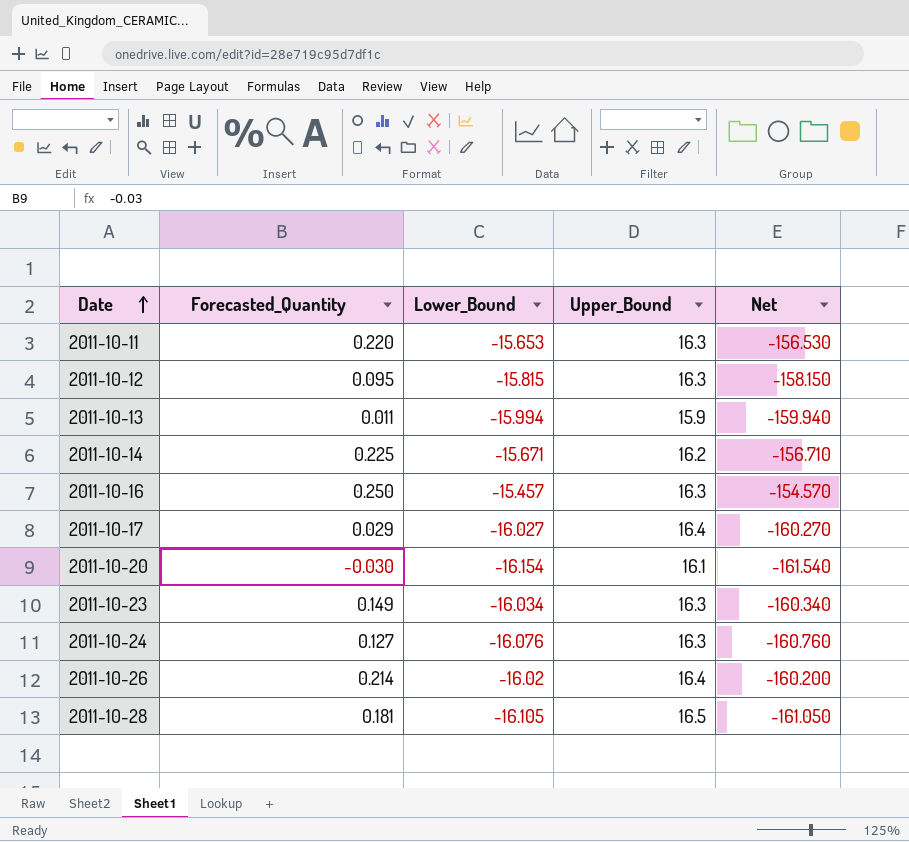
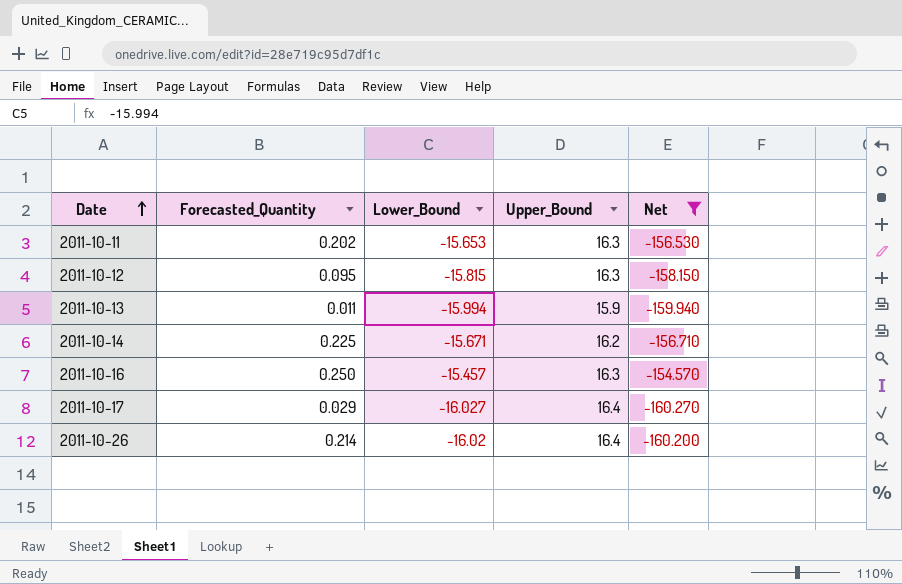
filter: none -> Net >= -160.270
2011-10-11 | Forecasted_Quantity: 0.220 -> 0.202

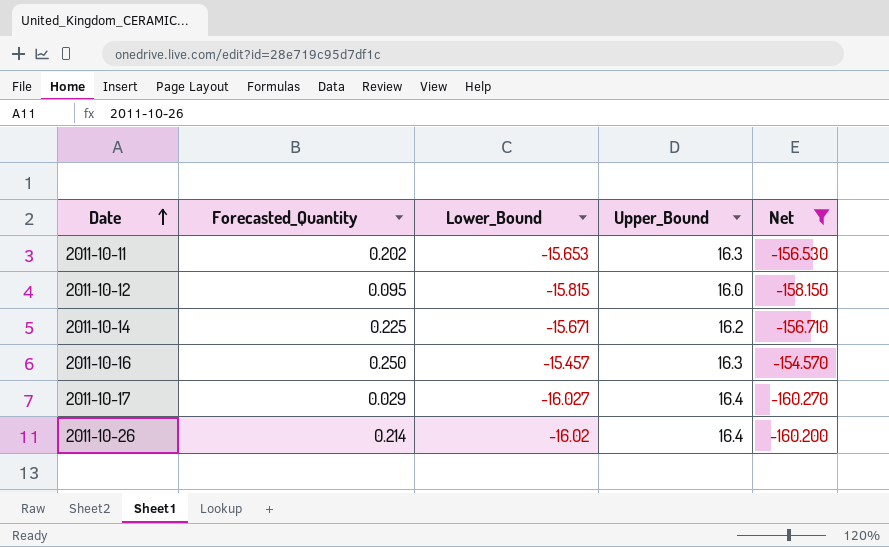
row 2011-10-13: 0.011 | -15.994 | 15.9 | -159.940 -> none
2011-10-12 | Upper_Bound: 16.3 -> 16.0

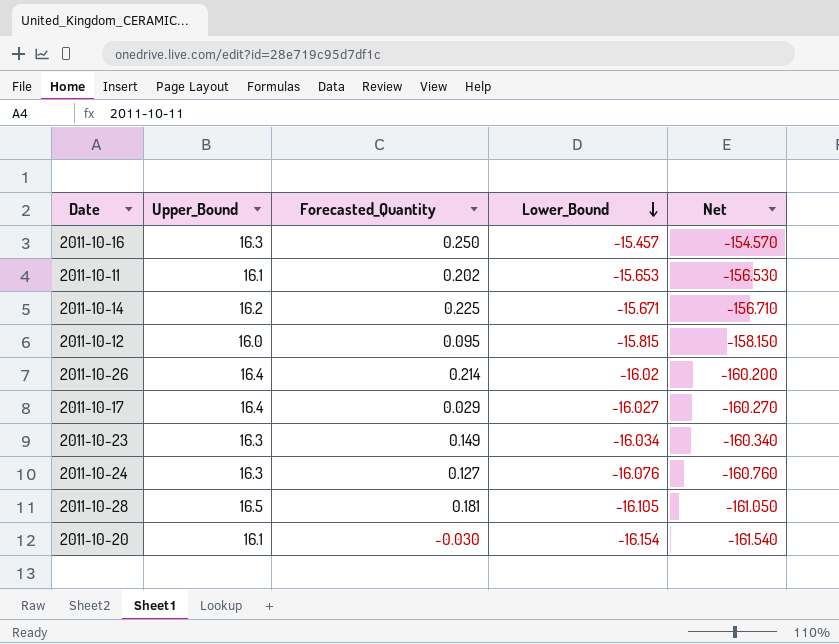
filter: Net >= -160.270 -> none
row order: Date ascending -> Lower_Bound descending
column Upper_Bound | position: 4 -> 2
2011-10-11 | Upper_Bound: 16.3 -> 16.1

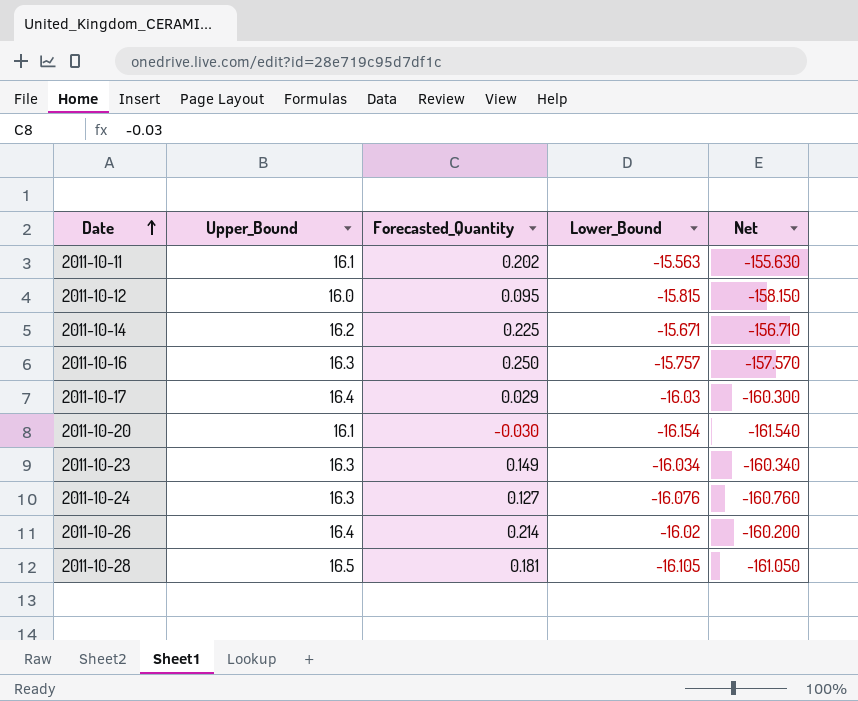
row order: Lower_Bound descending -> Date ascending
2011-10-11 | Lower_Bound: -15.653 -> -15.563
2011-10-11 | Net: -156.530 -> -155.630
2011-10-16 | Lower_Bound: -15.457 -> -15.757
2011-10-16 | Net: -154.570 -> -157.570
2011-10-17 | Lower_Bound: -16.027 -> -16.03
2011-10-17 | Net: -160.270 -> -160.300

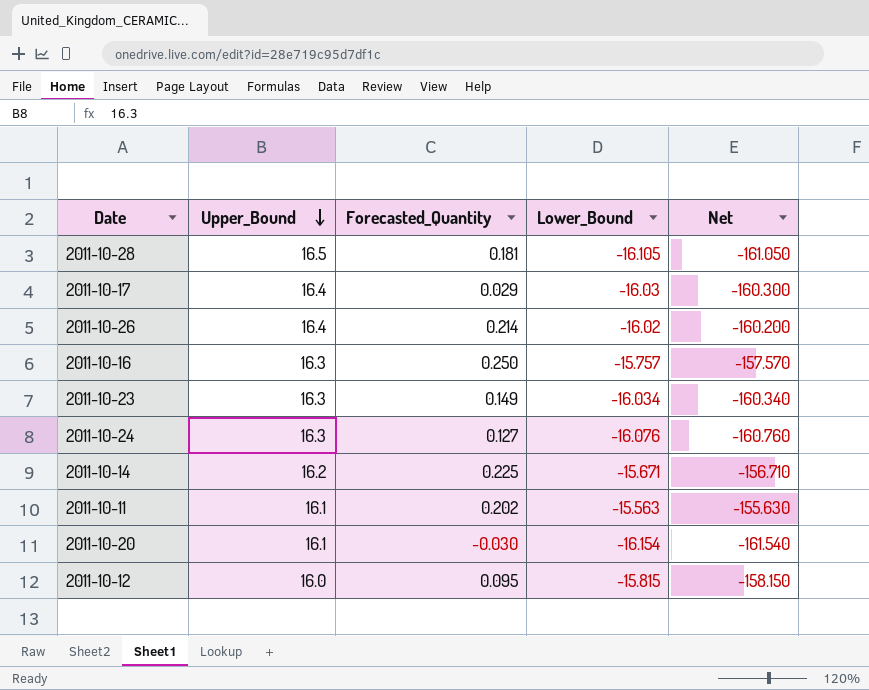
row order: Date ascending -> Upper_Bound descending

